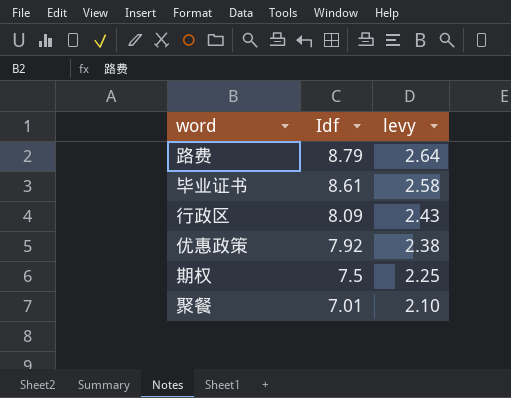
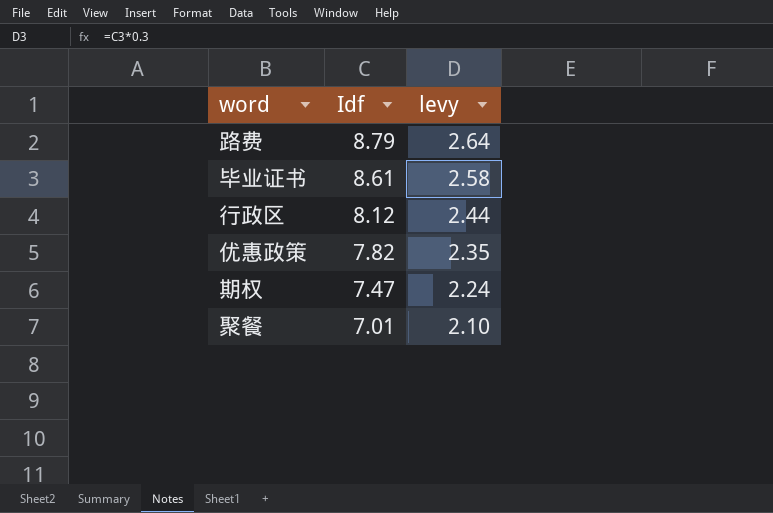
行政区 | Idf: 8.09 -> 8.12
行政区 | levy: 2.43 -> 2.44
优惠政策 | Idf: 7.92 -> 7.82
优惠政策 | levy: 2.38 -> 2.35
期权 | Idf: 7.5 -> 7.47
期权 | levy: 2.25 -> 2.24

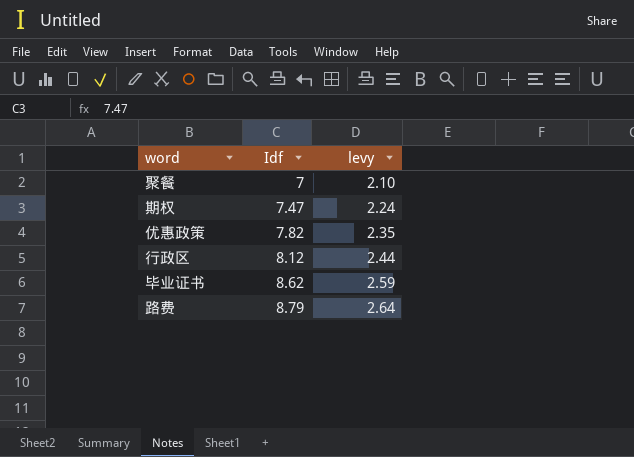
row order: Idf descending -> Idf ascending
聚餐 | Idf: 7.01 -> 7
毕业证书 | Idf: 8.61 -> 8.62
毕业证书 | levy: 2.58 -> 2.59

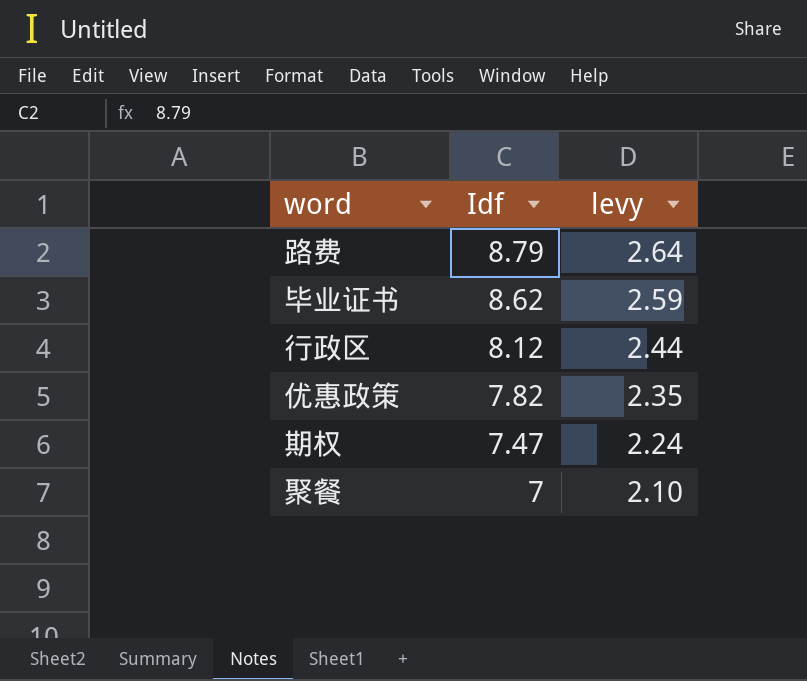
row order: Idf ascending -> Idf descending

